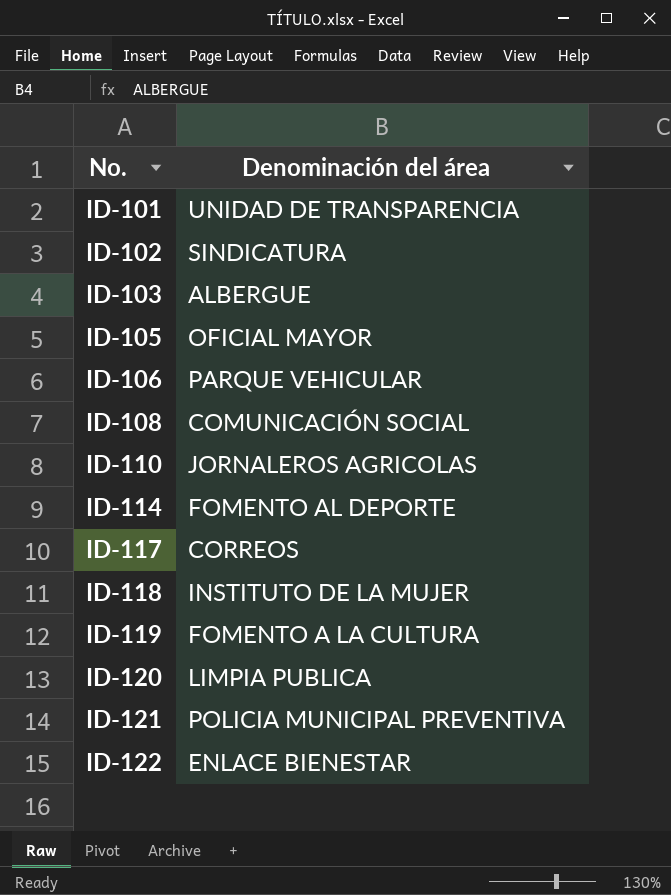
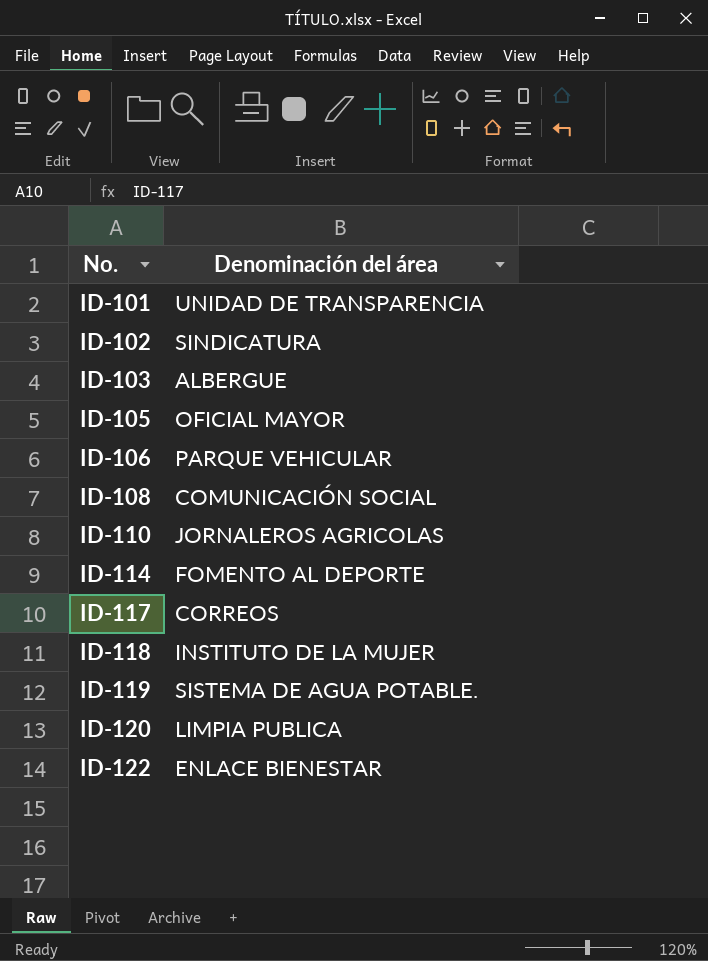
row ID-121: POLICIA MUNICIPAL PREVENTIVA -> none
ID-119 | Denominación del área: FOMENTO A LA CULTURA -> SISTEMA DE AGUA POTABLE.

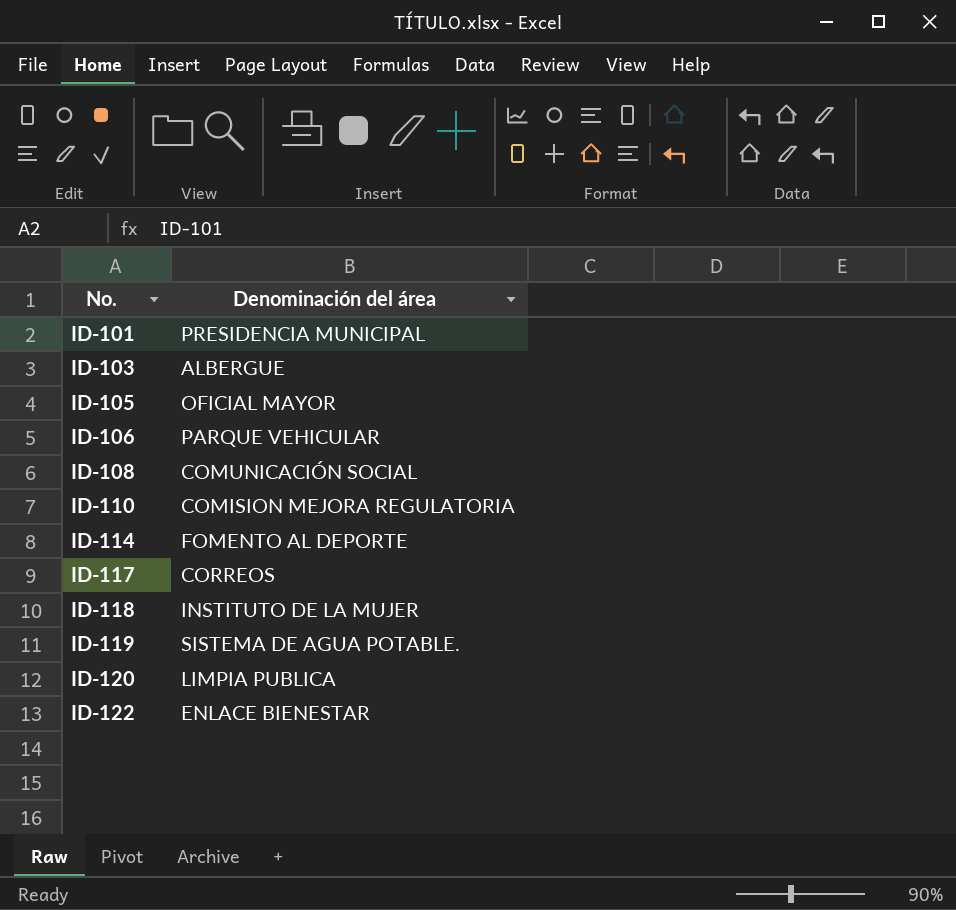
row ID-102: SINDICATURA -> none
ID-101 | Denominación del área: UNIDAD DE TRANSPARENCIA -> PRESIDENCIA MUNICIPAL
ID-110 | Denominación del área: JORNALEROS AGRICOLAS -> COMISION MEJORA REGULATORIA

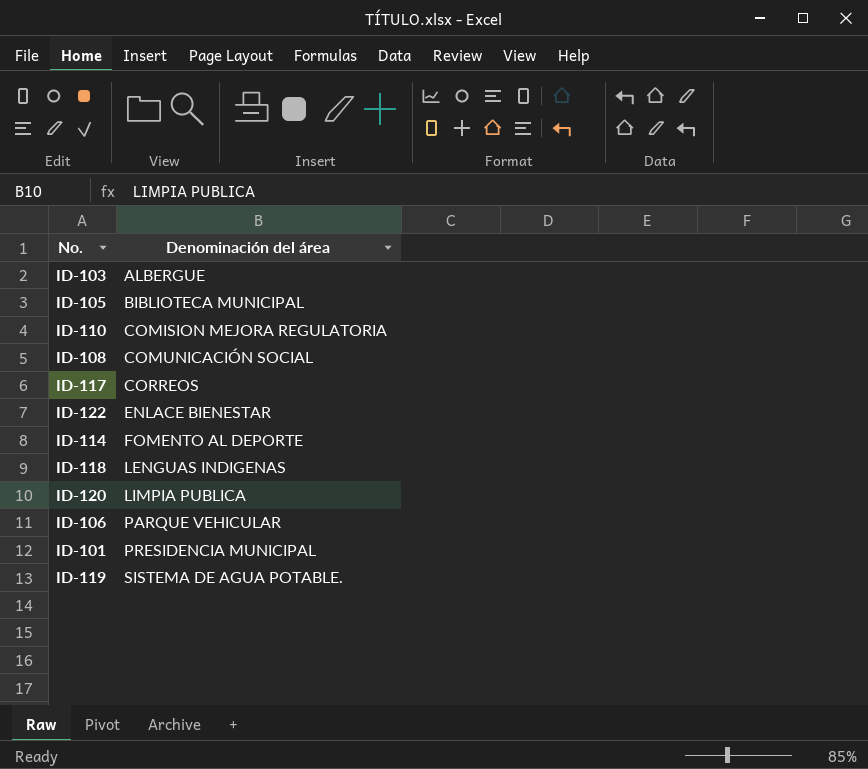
row order: No. ascending -> Denominación del área ascending
ID-105 | Denominación del área: OFICIAL MAYOR -> BIBLIOTECA MUNICIPAL
ID-118 | Denominación del área: INSTITUTO DE LA MUJER -> LENGUAS INDIGENAS

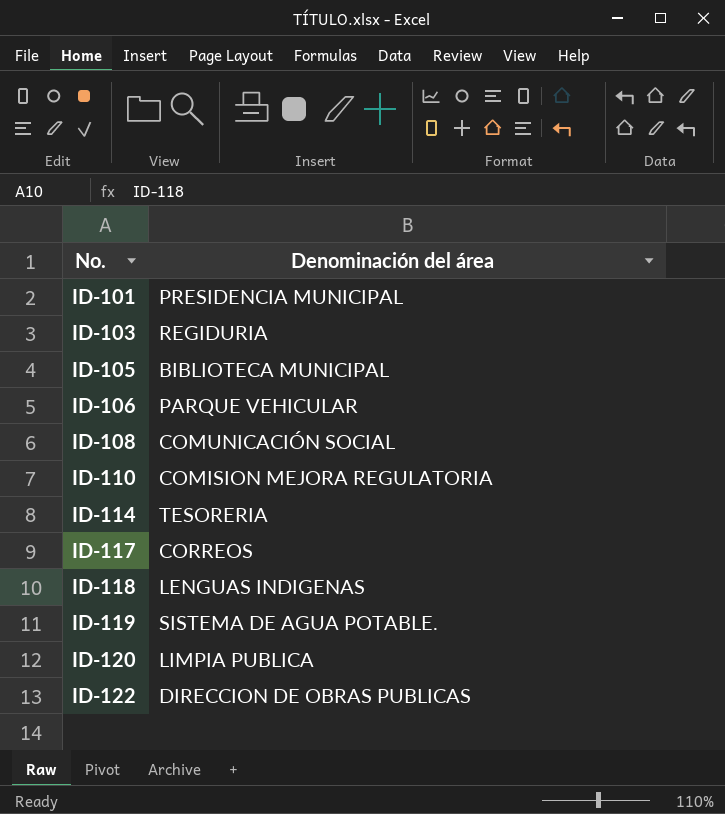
row order: Denominación del área ascending -> No. ascending
ID-103 | Denominación del área: ALBERGUE -> REGIDURIA
ID-114 | Denominación del área: FOMENTO AL DEPORTE -> TESORERIA
ID-122 | Denominación del área: ENLACE BIENESTAR -> DIRECCION DE OBRAS PUBLICAS

